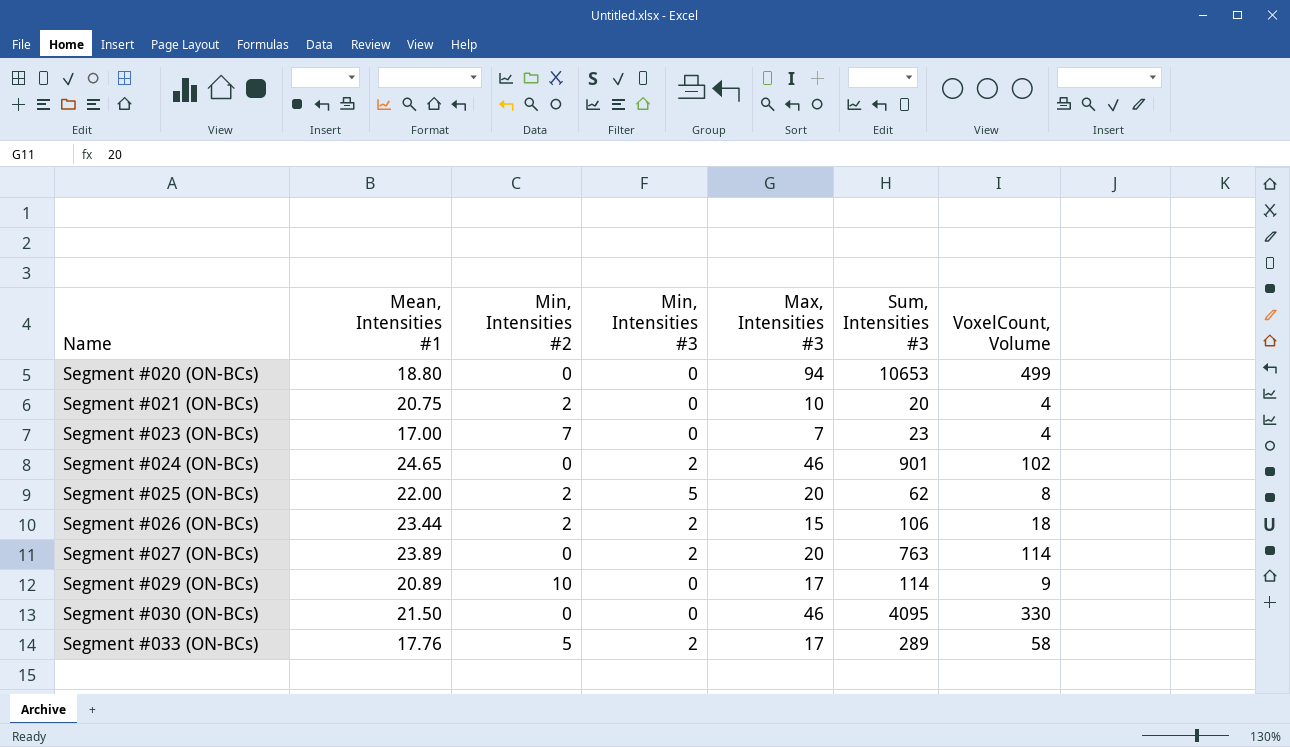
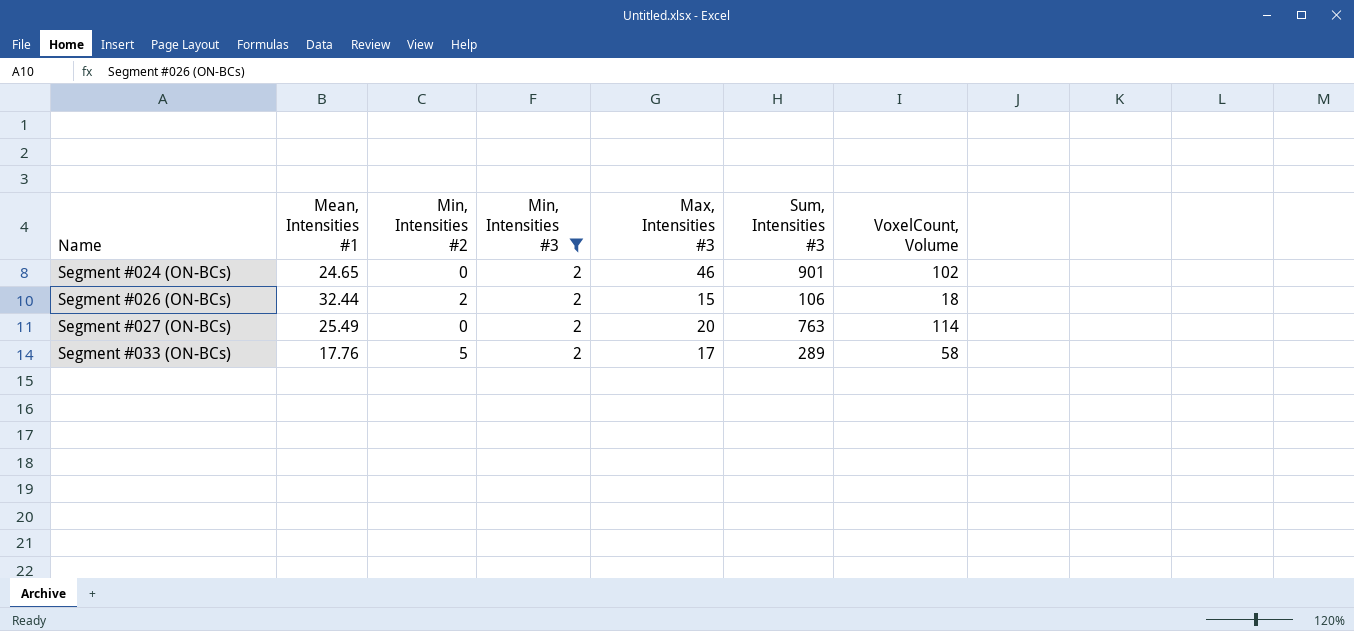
filter: none -> Min, Intensities #3 = 2
Segment #026 (ON-BCs) | Mean, Intensities #1: 23.44 -> 32.44
Segment #027 (ON-BCs) | Mean, Intensities #1: 23.89 -> 25.49

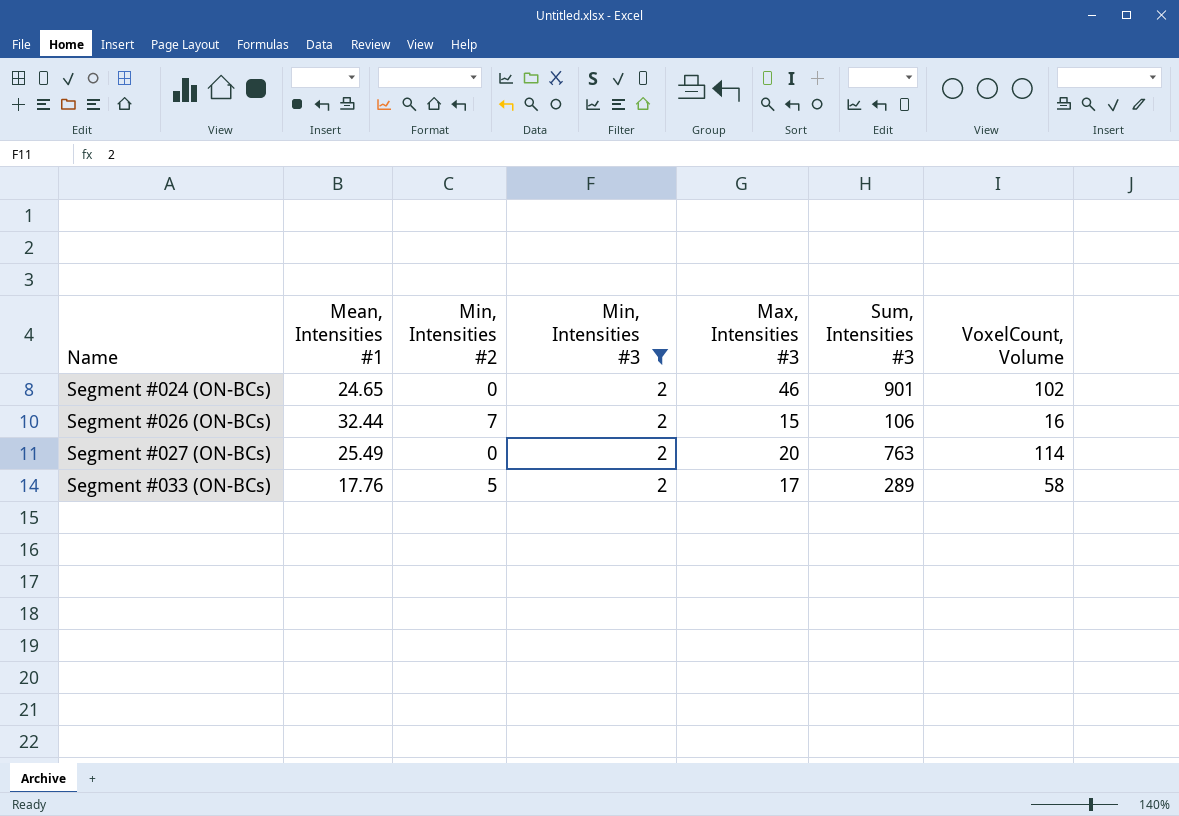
Segment #026 (ON-BCs) | Min, Intensities #2: 2 -> 7
Segment #026 (ON-BCs) | VoxelCount, Volume: 18 -> 16

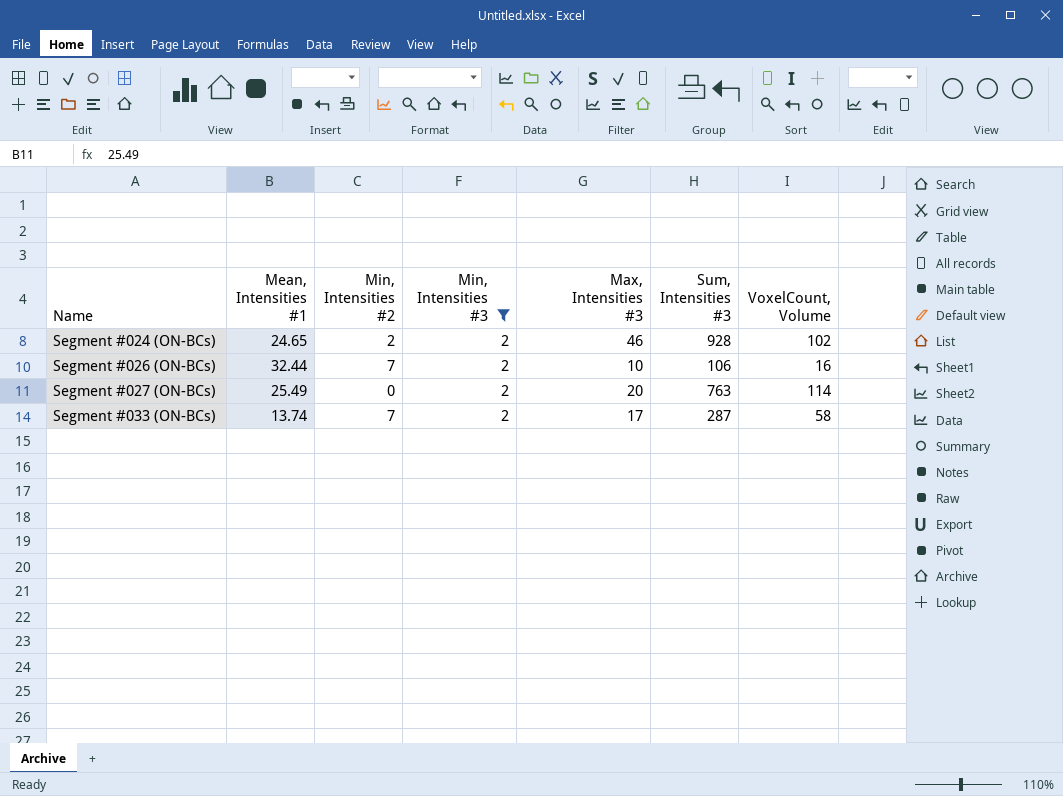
Segment #024 (ON-BCs) | Min, Intensities #2: 0 -> 2
Segment #024 (ON-BCs) | Sum, Intensities #3: 901 -> 928
Segment #026 (ON-BCs) | Max, Intensities #3: 15 -> 10
Segment #033 (ON-BCs) | Mean, Intensities #1: 17.76 -> 13.74
Segment #033 (ON-BCs) | Min, Intensities #2: 5 -> 7
Segment #033 (ON-BCs) | Sum, Intensities #3: 289 -> 287

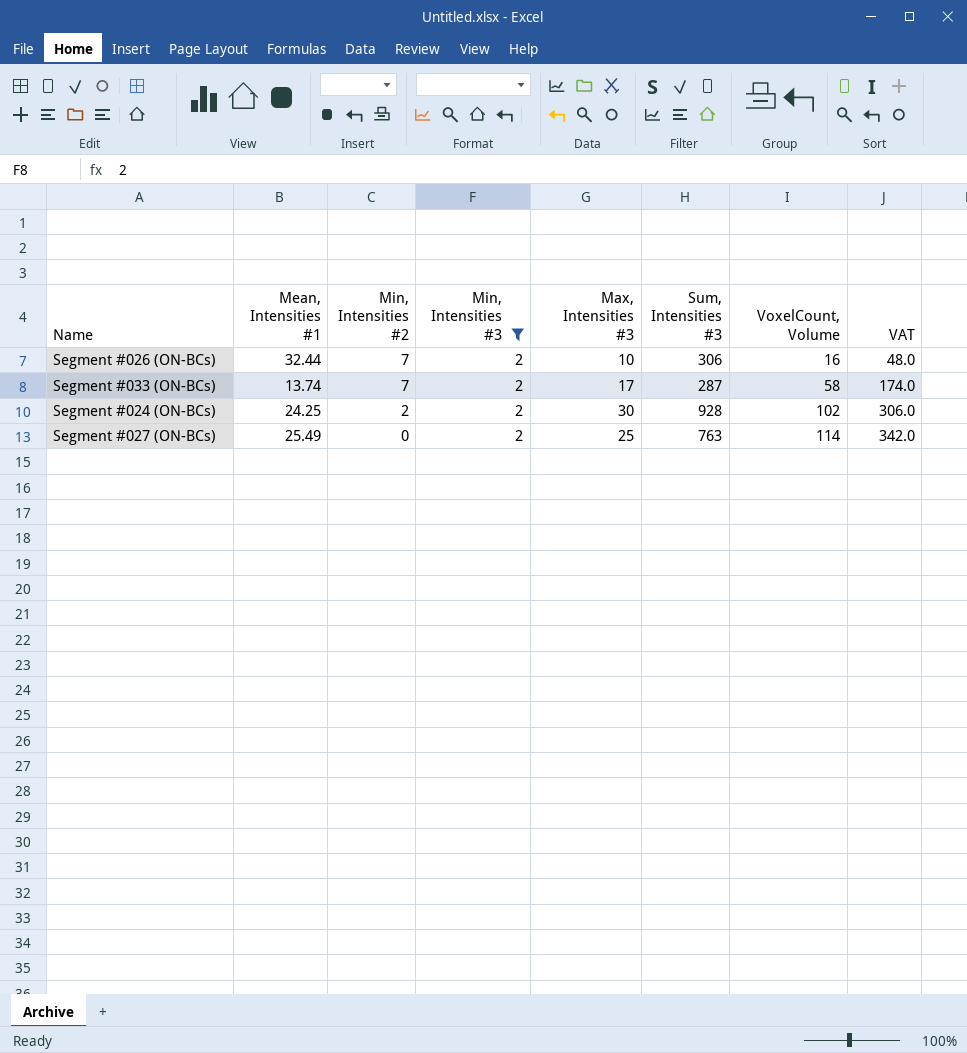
row order: Name ascending -> Min, Intensities #2 descending
column VAT | formula: none -> [VoxelCount, Volume] * 3
Segment #026 (ON-BCs) | Sum, Intensities #3: 106 -> 306
Segment #024 (ON-BCs) | Mean, Intensities #1: 24.65 -> 24.25
Segment #024 (ON-BCs) | Max, Intensities #3: 46 -> 30
Segment #027 (ON-BCs) | Max, Intensities #3: 20 -> 25

